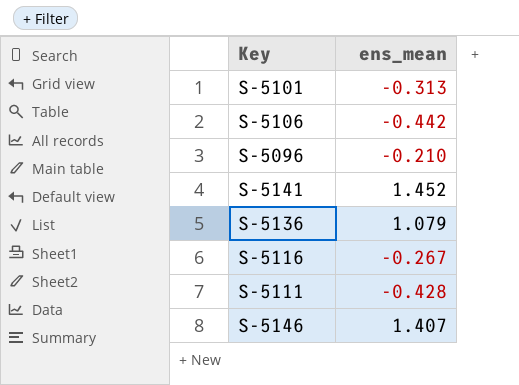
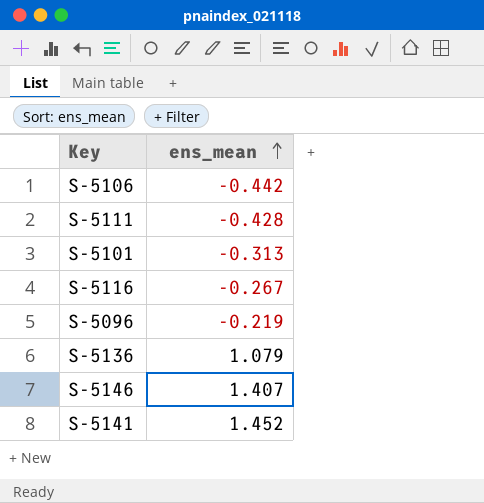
row order: none -> ens_mean ascending
S-5096 | ens_mean: -0.210 -> -0.219

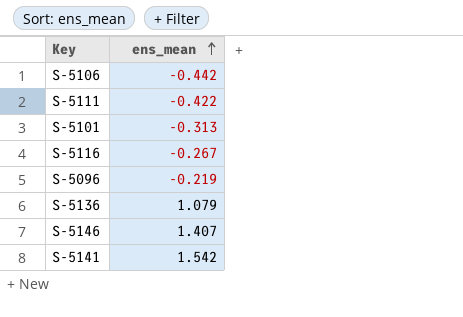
S-5111 | ens_mean: -0.428 -> -0.422
S-5141 | ens_mean: 1.452 -> 1.542

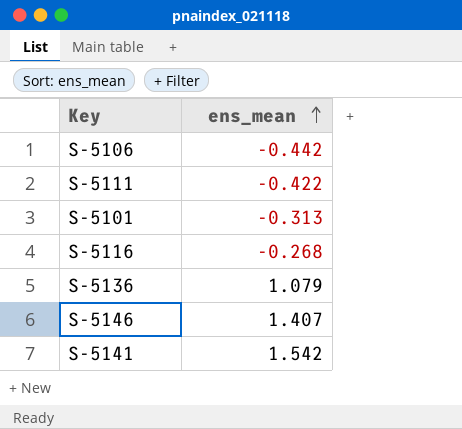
row S-5096: -0.219 -> none
S-5116 | ens_mean: -0.267 -> -0.268

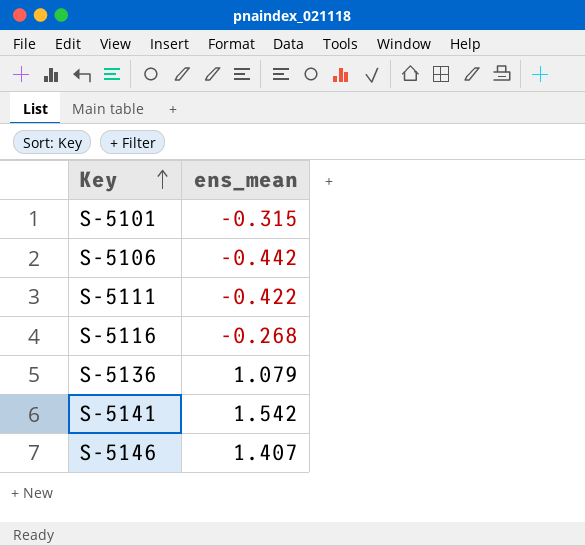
row order: ens_mean ascending -> Key ascending
S-5101 | ens_mean: -0.313 -> -0.315

